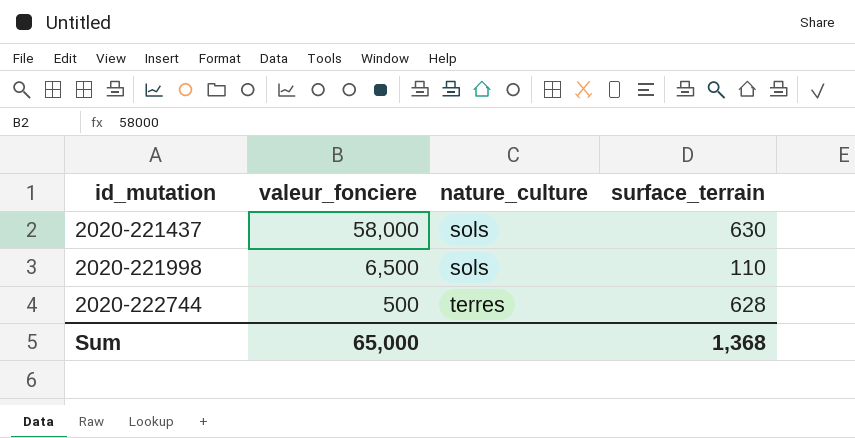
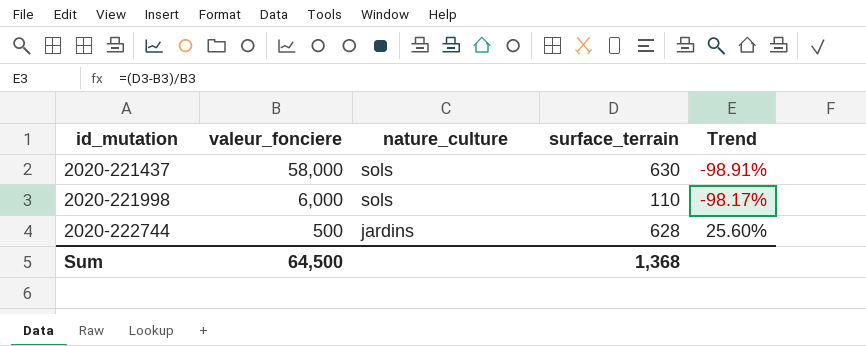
column Trend | formula: none -> ([surface_terrain] - [valeur_fonciere]) / [valeur_fonciere]
2020-221998 | valeur_fonciere: 6,500 -> 6,000
2020-222744 | nature_culture: terres -> jardins
Sum | valeur_fonciere: 65,000 -> 64,500

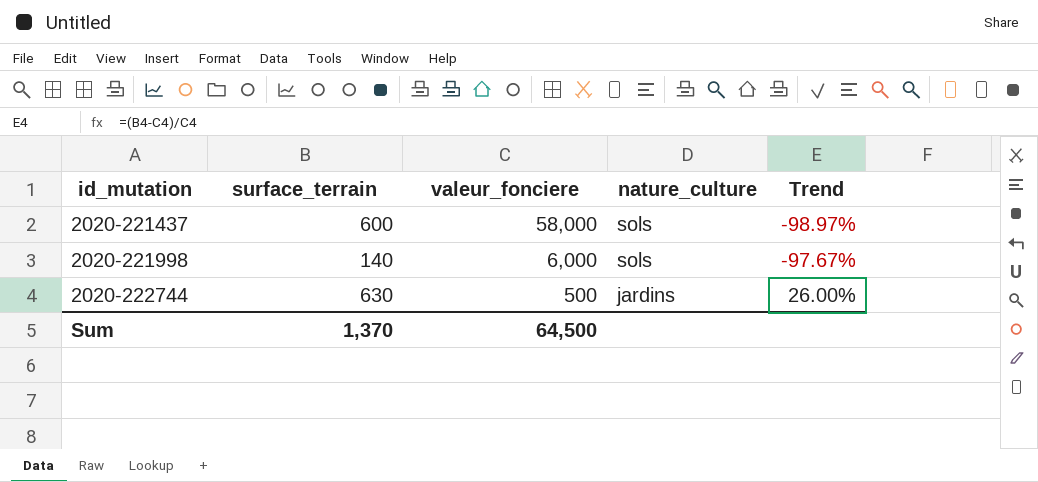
column surface_terrain | position: 4 -> 2
2020-221437 | surface_terrain: 630 -> 600
2020-221437 | Trend: -98.91% -> -98.97%
2020-221998 | surface_terrain: 110 -> 140
2020-221998 | Trend: -98.17% -> -97.67%
2020-222744 | surface_terrain: 628 -> 630
2020-222744 | Trend: 25.60% -> 26.00%
Sum | surface_terrain: 1,368 -> 1,370

